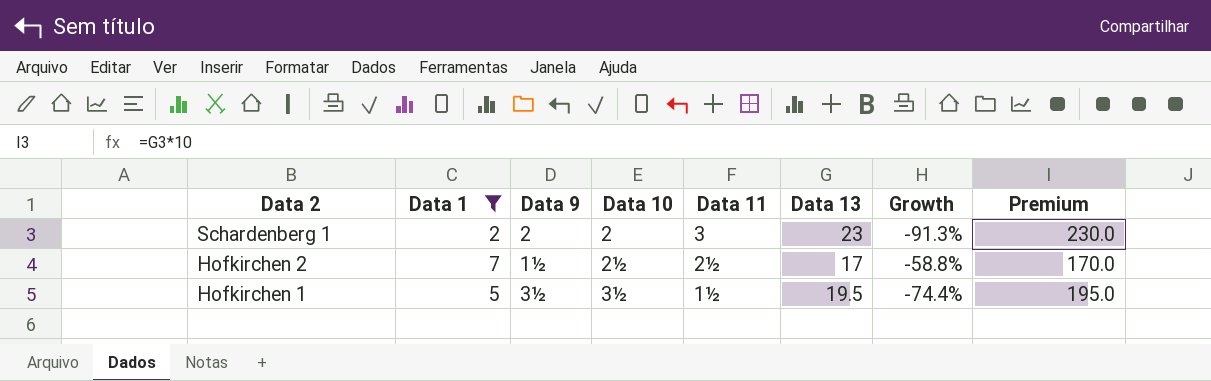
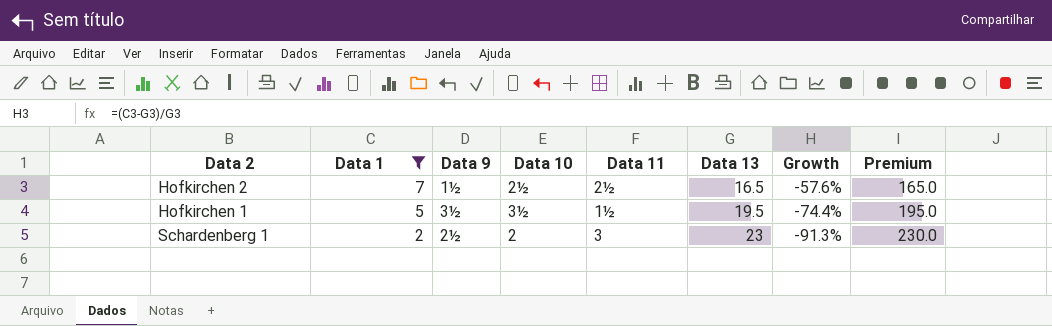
row order: Data 2 descending -> Data 1 descending
Hofkirchen 2 | Data 13: 17 -> 16.5
Hofkirchen 2 | Growth: -58.8% -> -57.6%
Hofkirchen 2 | Premium: 170.0 -> 165.0
Schardenberg 1 | Data 9: 2 -> 2½

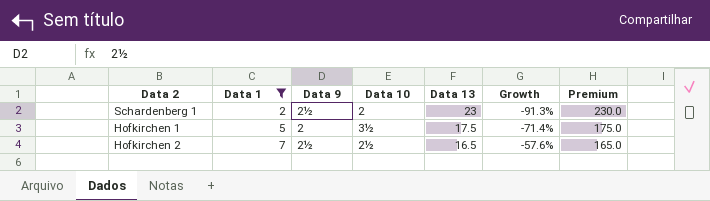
row order: Data 1 descending -> Data 1 ascending
column Data 11 | position: 5 -> none
Hofkirchen 1 | Data 9: 3½ -> 2
Hofkirchen 1 | Data 13: 19.5 -> 17.5
Hofkirchen 1 | Growth: -74.4% -> -71.4%
Hofkirchen 1 | Premium: 195.0 -> 175.0
Hofkirchen 2 | Data 9: 1½ -> 2½

